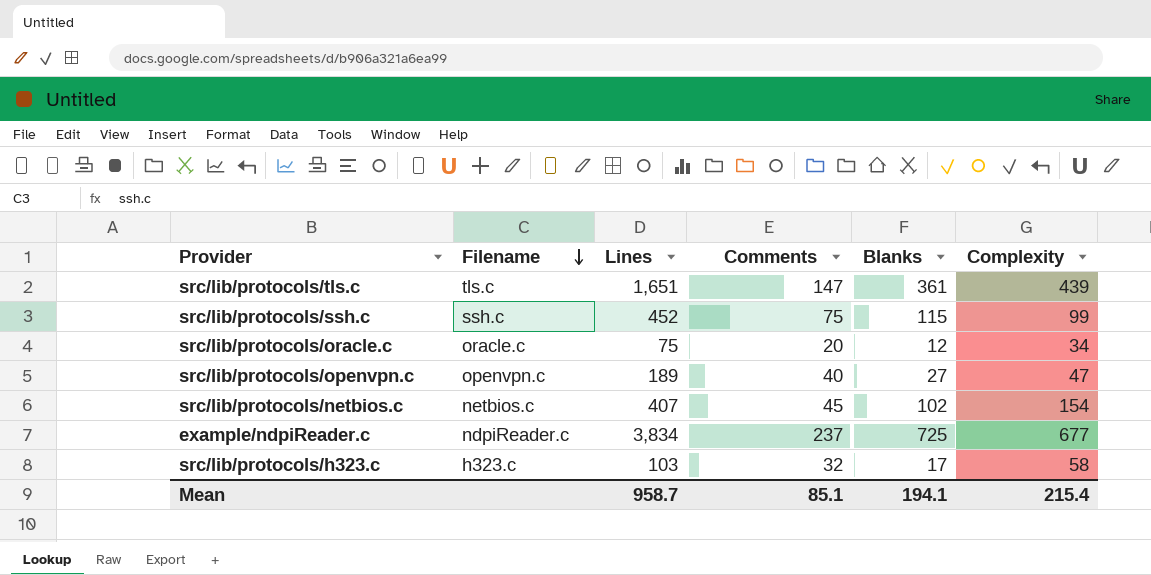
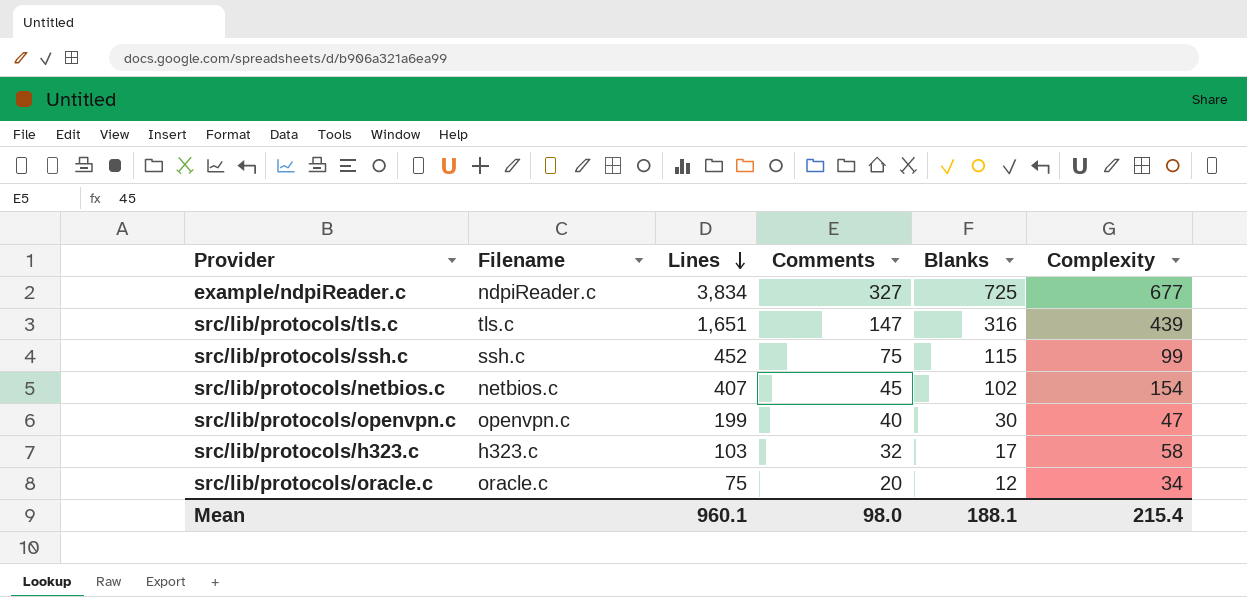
row order: Filename descending -> Lines descending
example/ndpiReader.c | Comments: 237 -> 327
src/lib/protocols/tls.c | Blanks: 361 -> 316
src/lib/protocols/openvpn.c | Lines: 189 -> 199
src/lib/protocols/openvpn.c | Blanks: 27 -> 30
Mean | Lines: 958.7 -> 960.1
Mean | Comments: 85.1 -> 98.0
Mean | Blanks: 194.1 -> 188.1

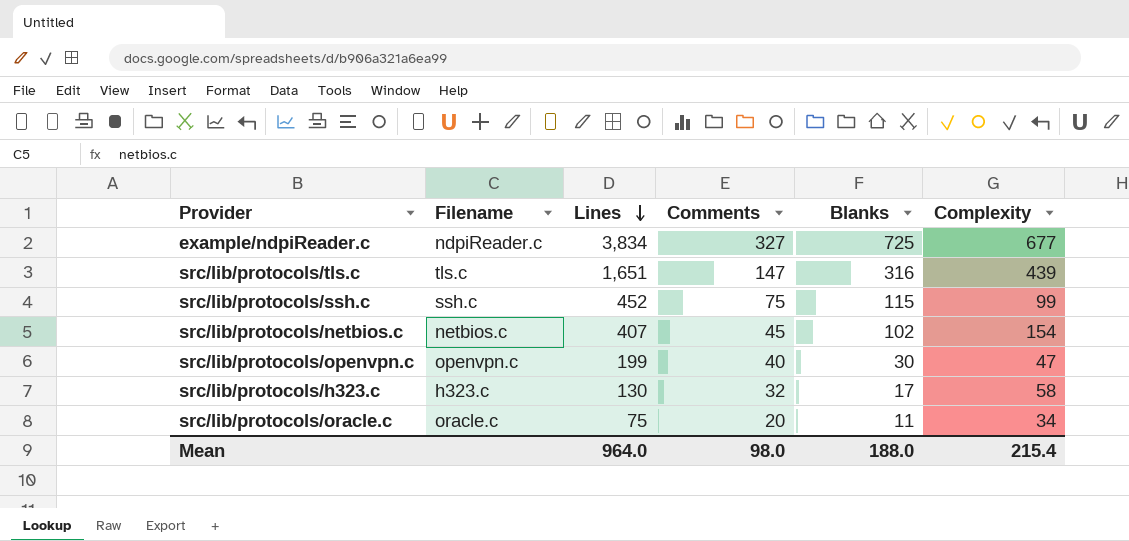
src/lib/protocols/h323.c | Lines: 103 -> 130
src/lib/protocols/oracle.c | Blanks: 12 -> 11
Mean | Lines: 960.1 -> 964.0
Mean | Blanks: 188.1 -> 188.0

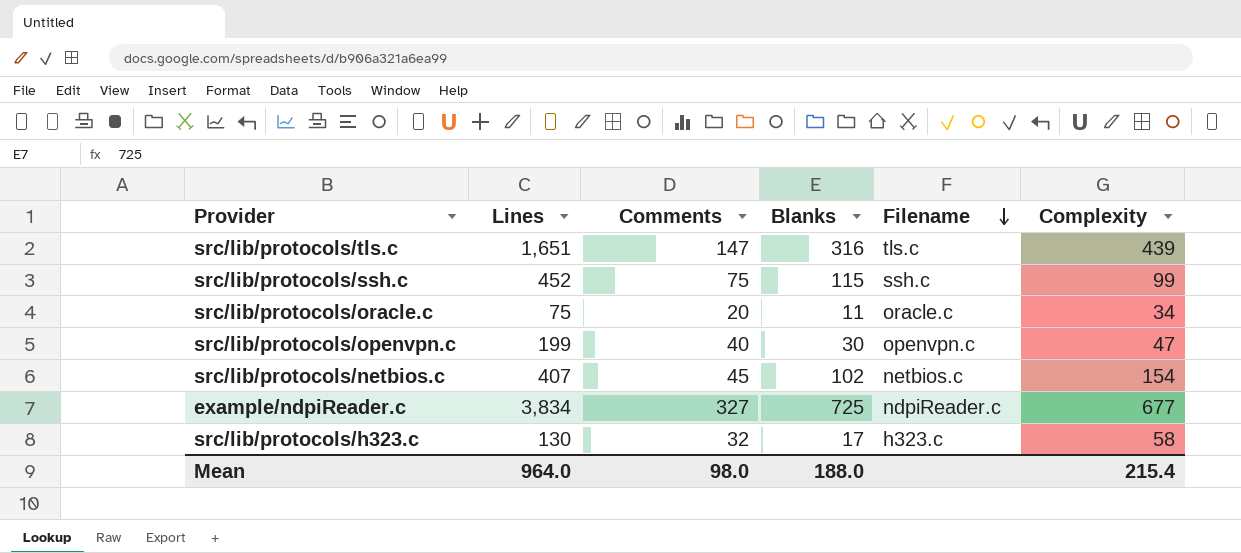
row order: Lines descending -> Filename descending
column Filename | position: 2 -> 5

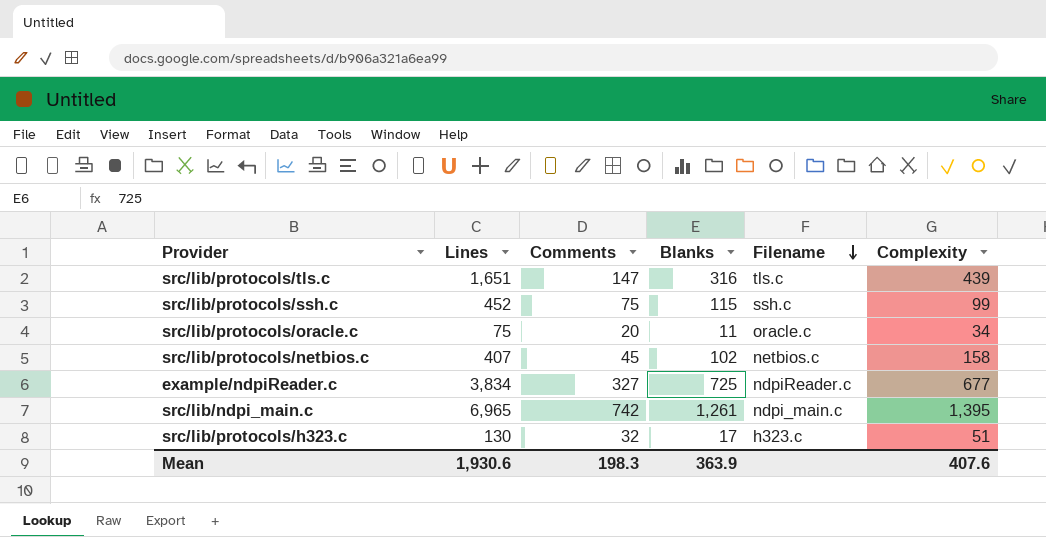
row src/lib/protocols/openvpn.c: 199 | 40 | 30 | openvpn.c | 47 -> none
src/lib/protocols/netbios.c | Complexity: 154 -> 158
row src/lib/ndpi_main.c: none -> 6,965 | 742 | 1,261 | ndpi_main.c | 1,395
src/lib/protocols/h323.c | Complexity: 58 -> 51
Mean | Lines: 964.0 -> 1,930.6
Mean | Comments: 98.0 -> 198.3
Mean | Blanks: 188.0 -> 363.9
Mean | Complexity: 215.4 -> 407.6

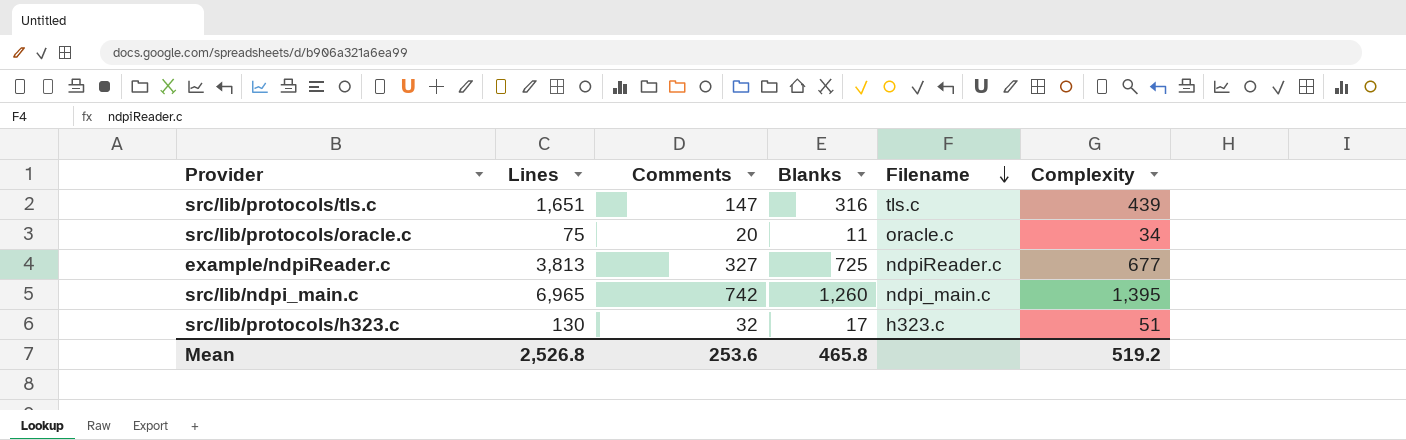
row src/lib/protocols/ssh.c: 452 | 75 | 115 | ssh.c | 99 -> none
row src/lib/protocols/netbios.c: 407 | 45 | 102 | netbios.c | 158 -> none
example/ndpiReader.c | Lines: 3,834 -> 3,813
src/lib/ndpi_main.c | Blanks: 1,261 -> 1,260
Mean | Lines: 1,930.6 -> 2,526.8
Mean | Comments: 198.3 -> 253.6
Mean | Blanks: 363.9 -> 465.8
Mean | Complexity: 407.6 -> 519.2

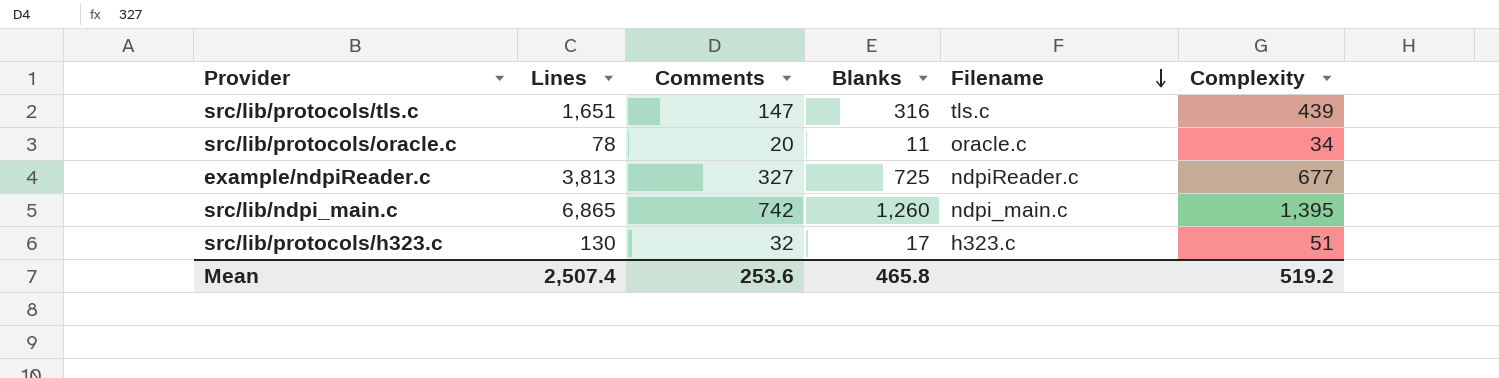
src/lib/protocols/oracle.c | Lines: 75 -> 78
src/lib/ndpi_main.c | Lines: 6,965 -> 6,865
Mean | Lines: 2,526.8 -> 2,507.4

